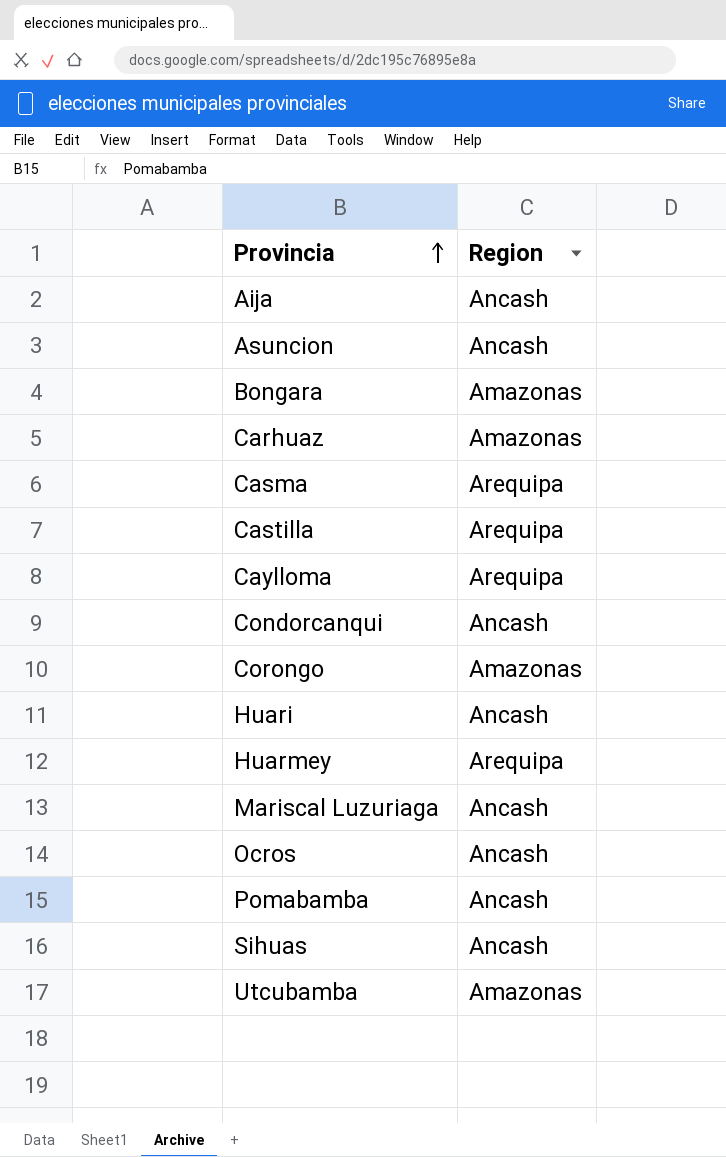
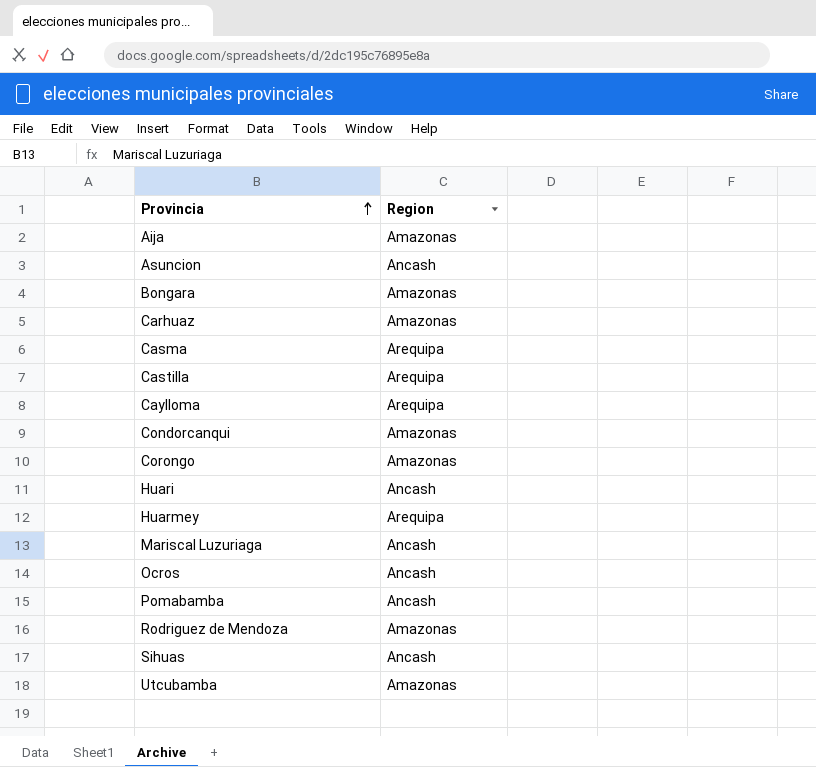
Aija | Region: Ancash -> Amazonas
Condorcanqui | Region: Ancash -> Amazonas
row Rodriguez de Mendoza: none -> Amazonas

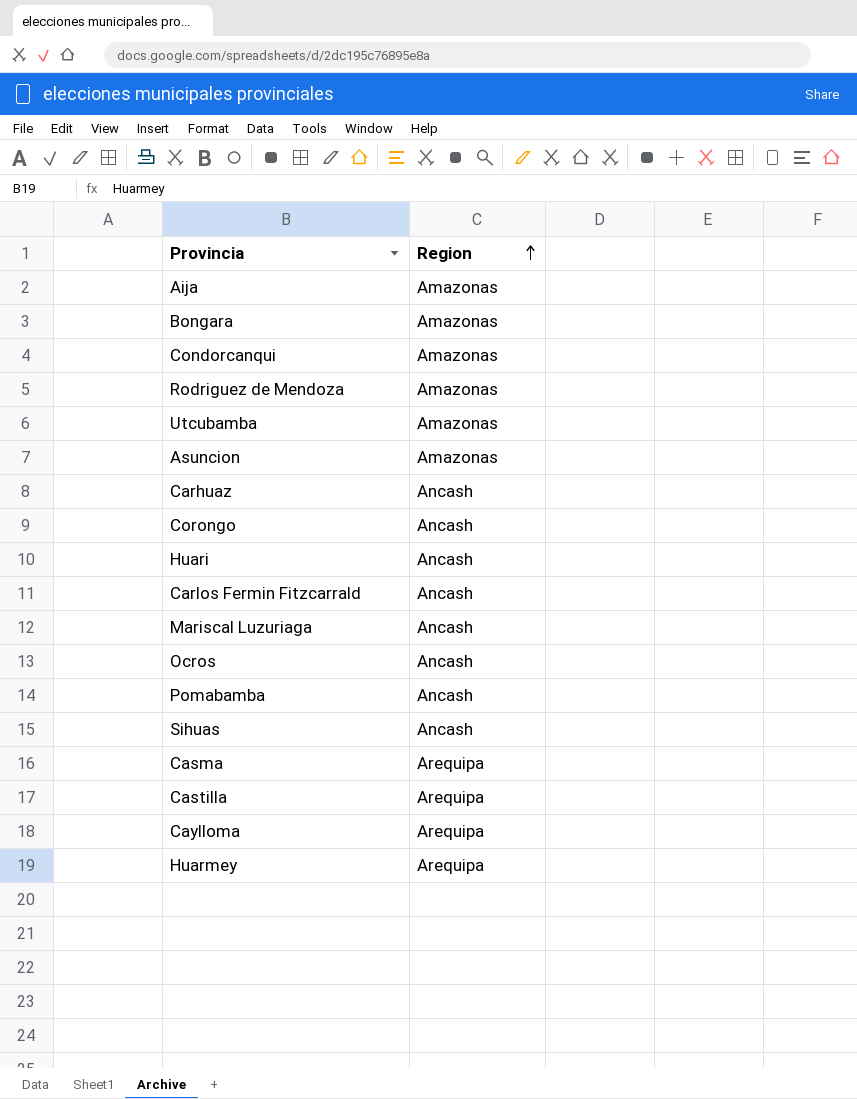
row order: Provincia ascending -> Region ascending
Asuncion | Region: Ancash -> Amazonas
Carhuaz | Region: Amazonas -> Ancash
Corongo | Region: Amazonas -> Ancash
row Carlos Fermin Fitzcarrald: none -> Ancash

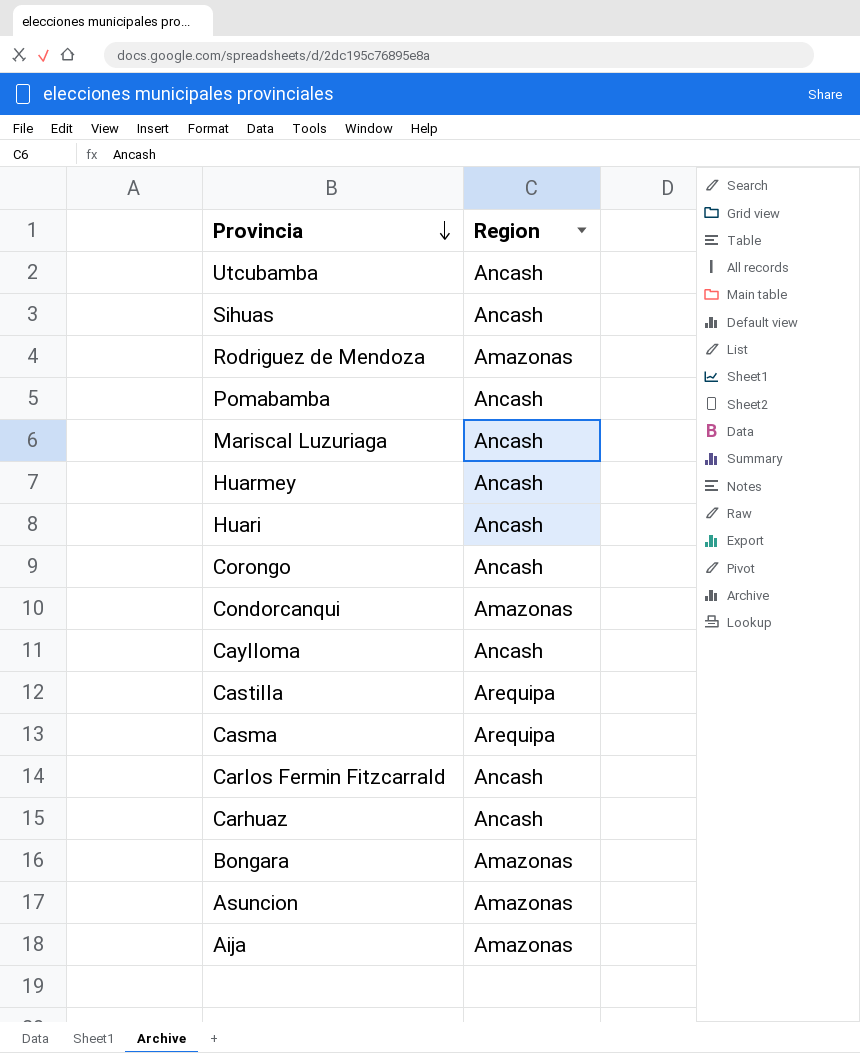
row order: Region ascending -> Provincia descending
row Ocros: Ancash -> none
Utcubamba | Region: Amazonas -> Ancash
Huarmey | Region: Arequipa -> Ancash
Caylloma | Region: Arequipa -> Ancash

